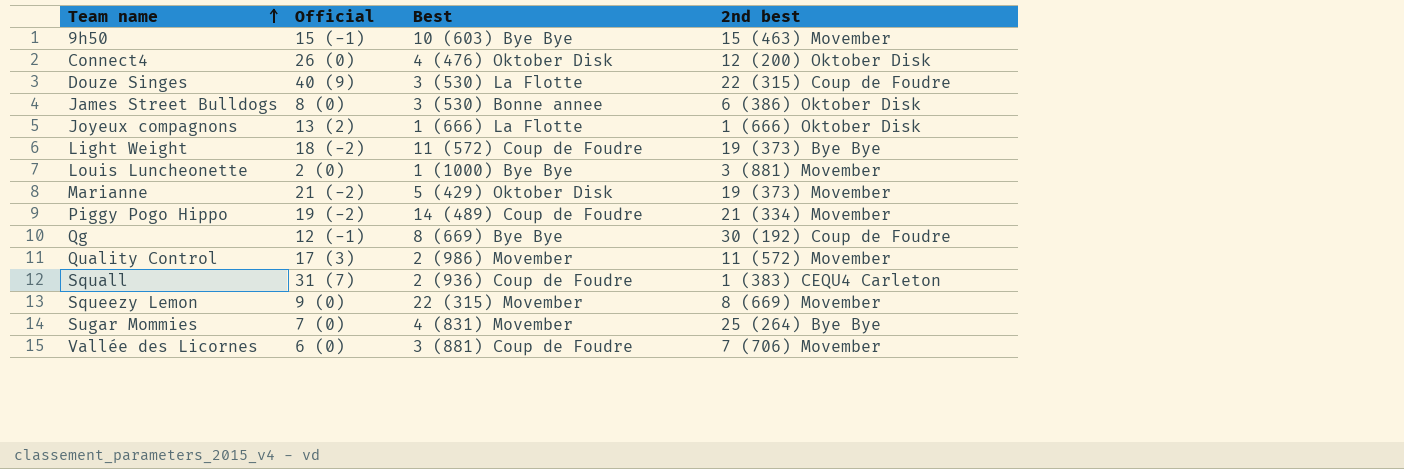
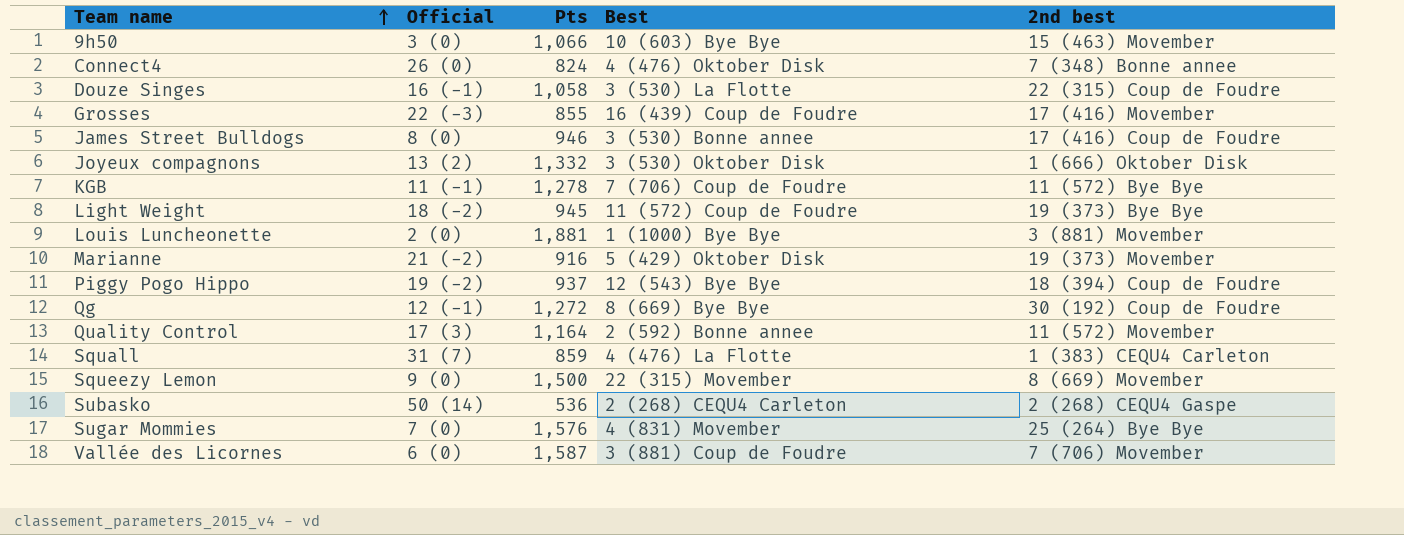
column Pts | position: none -> 3
9h50 | Official: 15 (-1) -> 3 (0)
Connect4 | 2nd best: 12 (200) Oktober Disk -> 7 (348) Bonne annee
Douze Singes | Official: 40 (9) -> 16 (-1)
row Grosses: none -> 22 (-3) | 855 | 16 (439) Coup de Foudre | 17 (416) Movember
James Street Bulldogs | 2nd best: 6 (386) Oktober Disk -> 17 (416) Coup de Foudre
Joyeux compagnons | Best: 1 (666) La Flotte -> 3 (530) Oktober Disk
row KGB: none -> 11 (-1) | 1,278 | 7 (706) Coup de Foudre | 11 (572) Bye Bye
Piggy Pogo Hippo | Best: 14 (489) Coup de Foudre -> 12 (543) Bye Bye
Piggy Pogo Hippo | 2nd best: 21 (334) Movember -> 18 (394) Coup de Foudre
Quality Control | Best: 2 (986) Movember -> 2 (592) Bonne annee
Squall | Best: 2 (936) Coup de Foudre -> 4 (476) La Flotte
row Subasko: none -> 50 (14) | 536 | 2 (268) CEQU4 Carleton | 2 (268) CEQU4 Gaspe

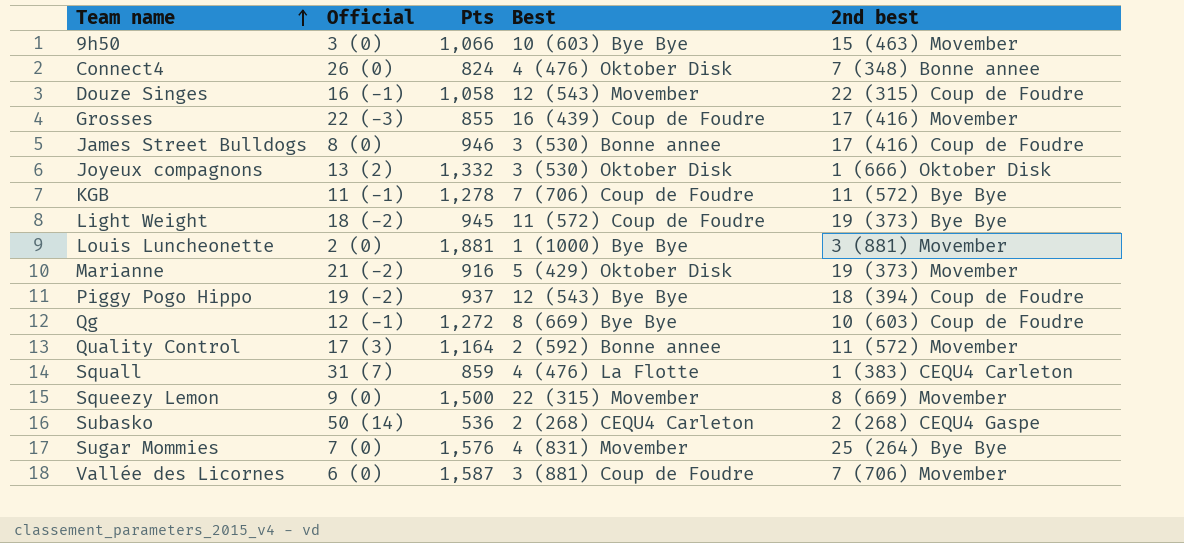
Douze Singes | Best: 3 (530) La Flotte -> 12 (543) Movember
Qg | 2nd best: 30 (192) Coup de Foudre -> 10 (603) Coup de Foudre

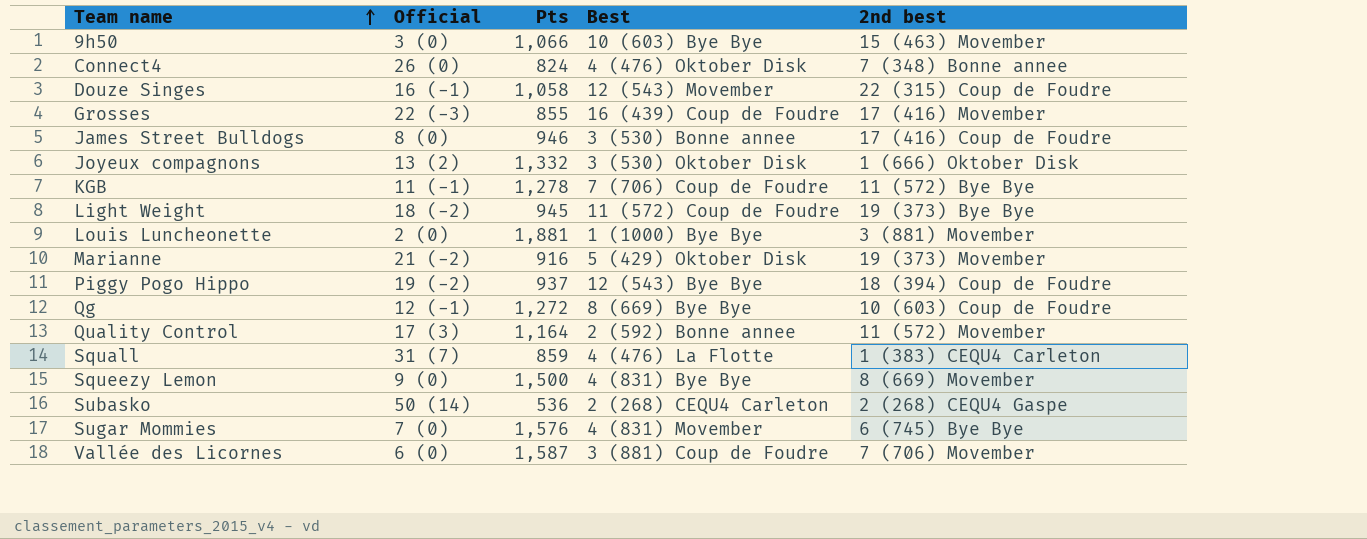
Squeezy Lemon | Best: 22 (315) Movember -> 4 (831) Bye Bye
Sugar Mommies | 2nd best: 25 (264) Bye Bye -> 6 (745) Bye Bye

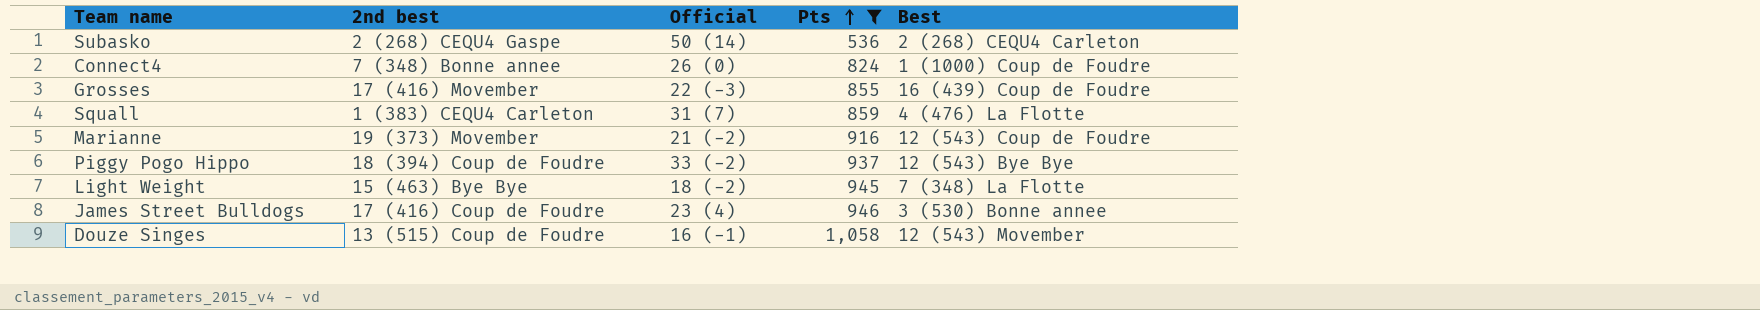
filter: none -> Pts <= 1,058
row order: Team name ascending -> Pts ascending
column 2nd best | position: 5 -> 2
Connect4 | Best: 4 (476) Oktober Disk -> 1 (1000) Coup de Foudre
Marianne | Best: 5 (429) Oktober Disk -> 12 (543) Coup de Foudre
Piggy Pogo Hippo | Official: 19 (-2) -> 33 (-2)
Light Weight | 2nd best: 19 (373) Bye Bye -> 15 (463) Bye Bye
Light Weight | Best: 11 (572) Coup de Foudre -> 7 (348) La Flotte
James Street Bulldogs | Official: 8 (0) -> 23 (4)
Douze Singes | 2nd best: 22 (315) Coup de Foudre -> 13 (515) Coup de Foudre

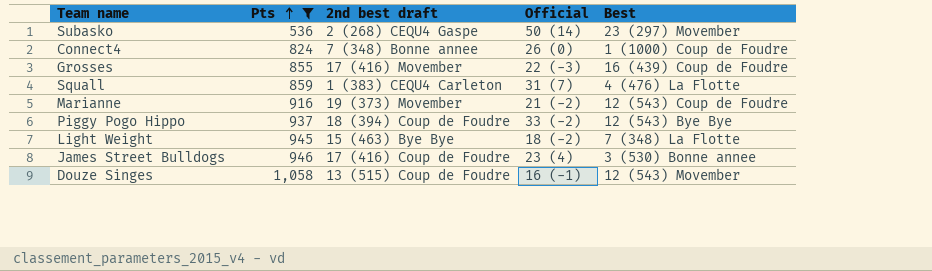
column Pts | position: 4 -> 2
column name: 2nd best -> 2nd best draft
Subasko | Best: 2 (268) CEQU4 Carleton -> 23 (297) Movember

